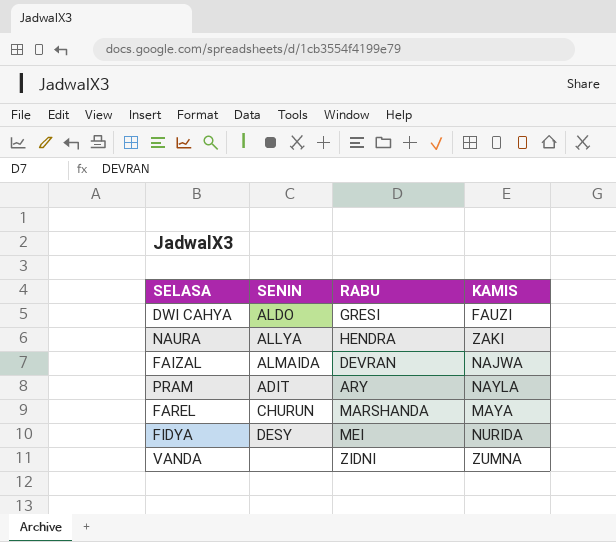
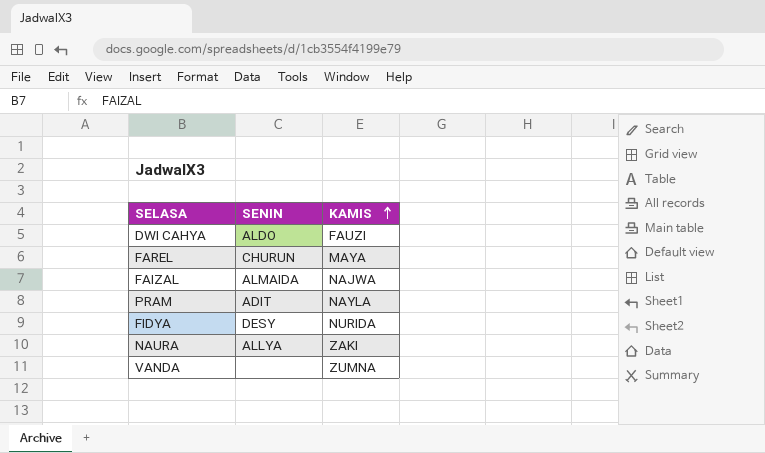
row order: none -> KAMIS ascending
column RABU | position: 3 -> none

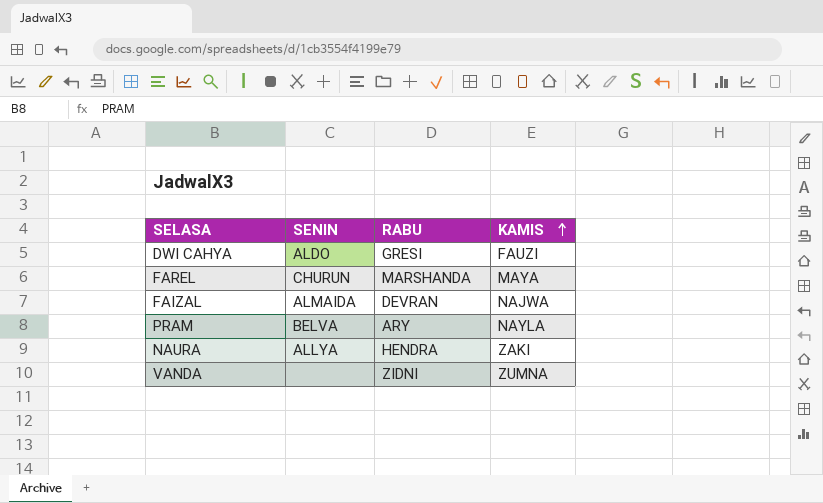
column RABU | position: none -> 3
row FIDYA: DESY | NURIDA -> none
PRAM | SENIN: ADIT -> BELVA

